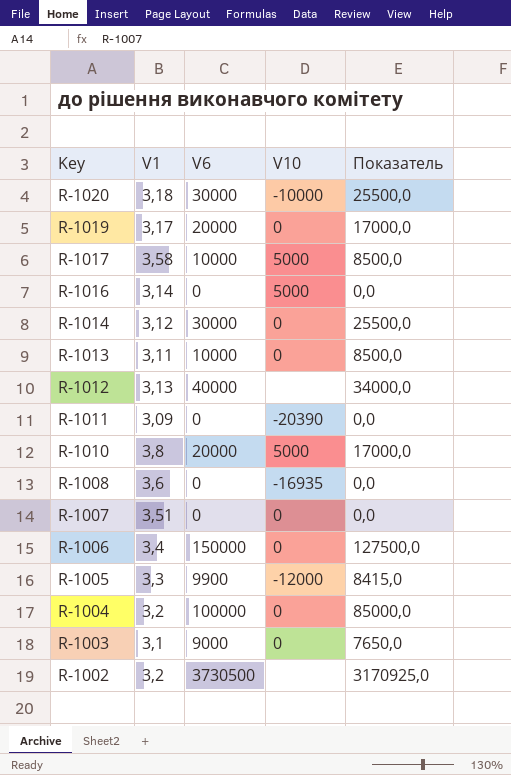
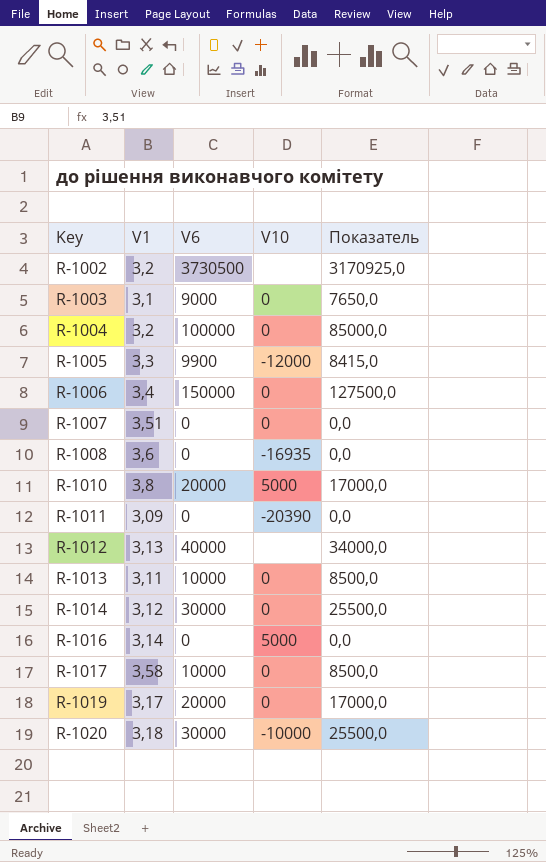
row order: Key descending -> Key ascending
R-1017 | V10: 5000 -> 0

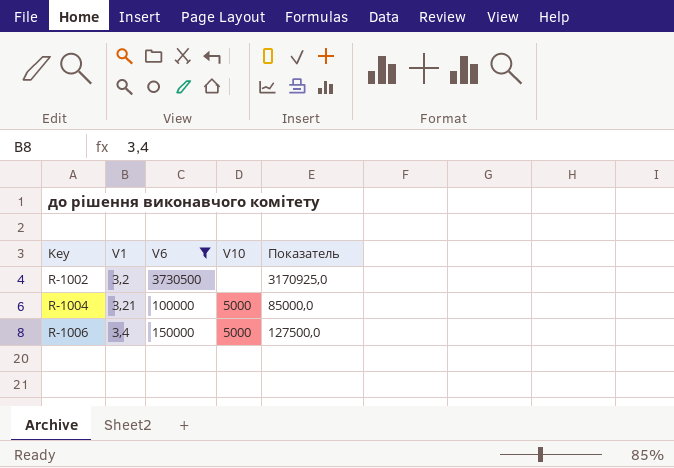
filter: none -> V6 >= 100000
R-1004 | V1: 3,2 -> 3,21
R-1004 | V10: 0 -> 5000
R-1006 | V10: 0 -> 5000

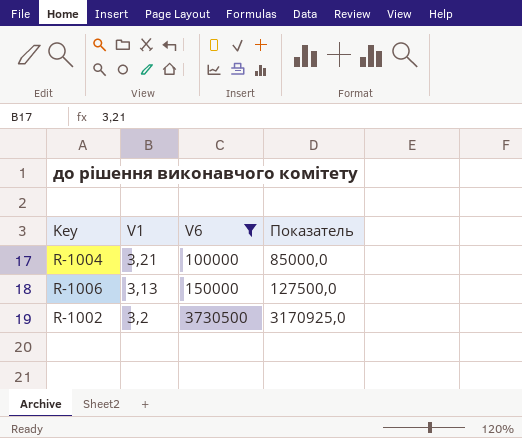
row order: Key ascending -> V6 ascending
column V10 | position: 4 -> none
R-1006 | V1: 3,4 -> 3,13

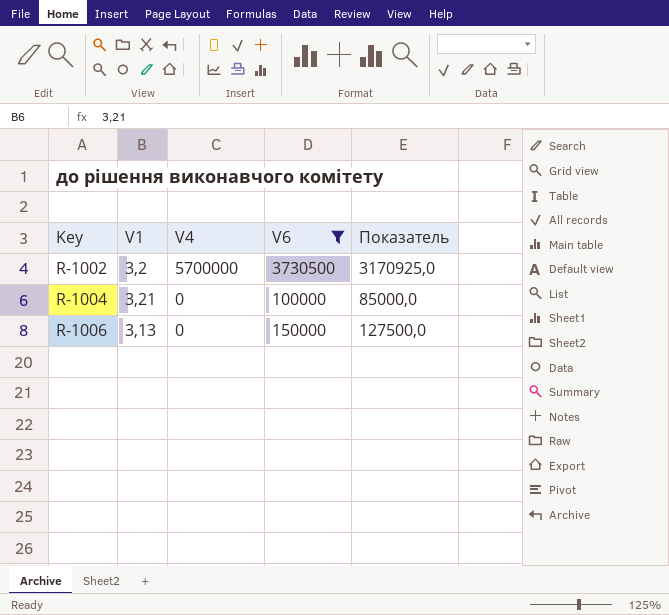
row order: V6 ascending -> Key ascending
column V4 | position: none -> 3

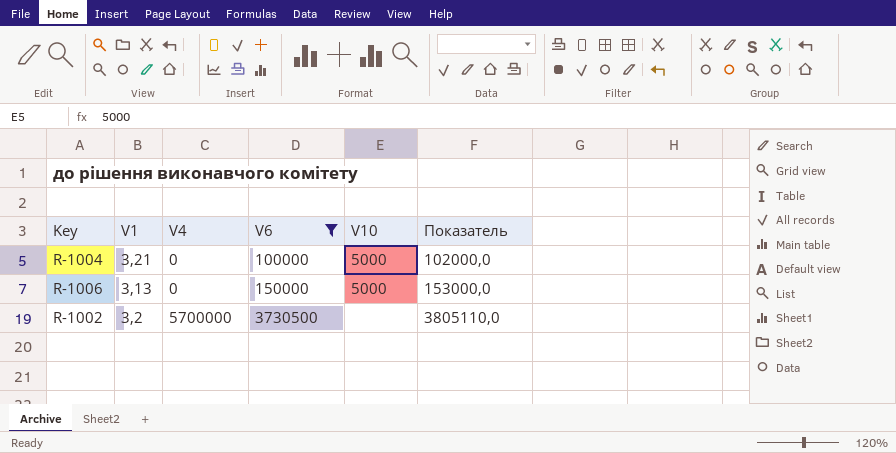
row order: Key ascending -> V4 ascending
column V10 | position: none -> 5
column Показатель | formula: [V6] * 0,85 -> [V6] * 1,02

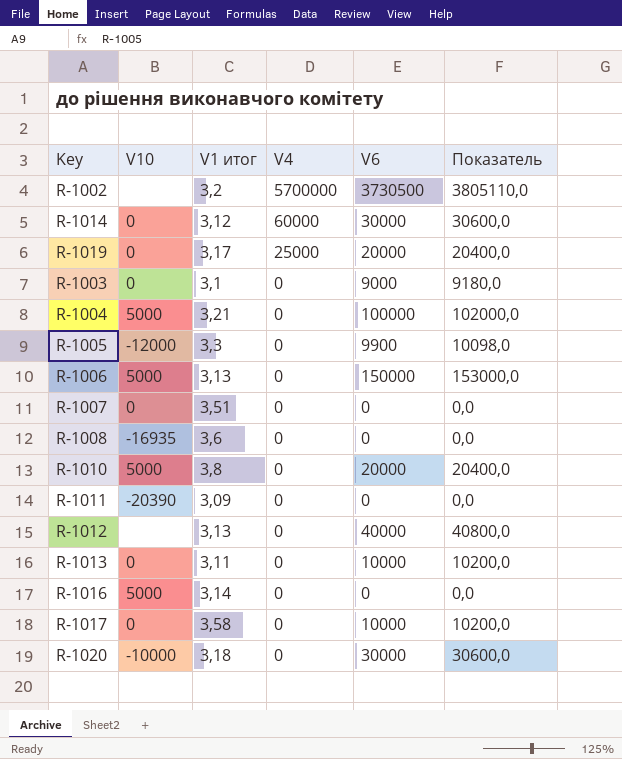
filter: V6 >= 100000 -> none
row order: V4 ascending -> V4 descending
column V10 | position: 5 -> 2
column name: V1 -> V1 итог

